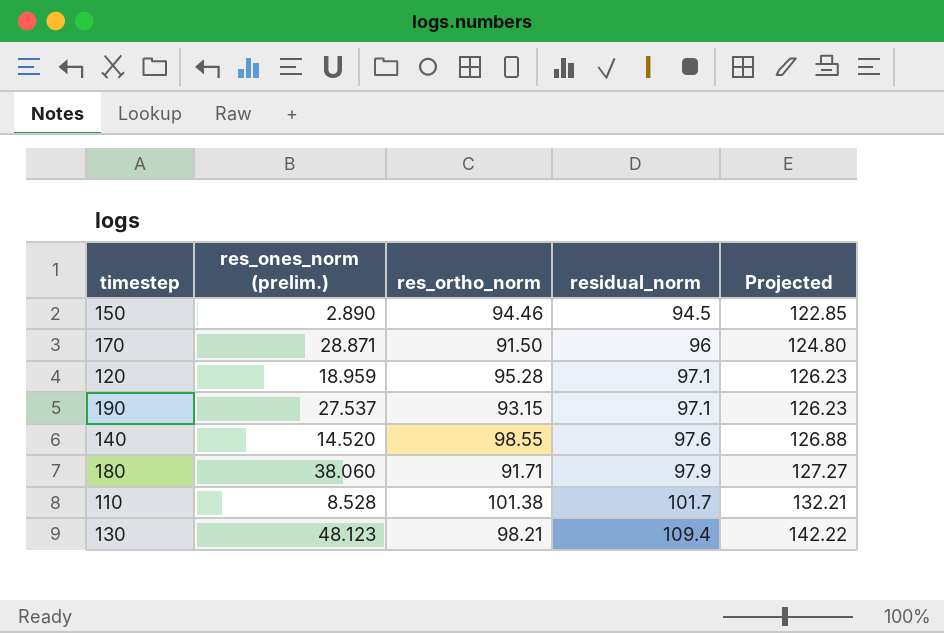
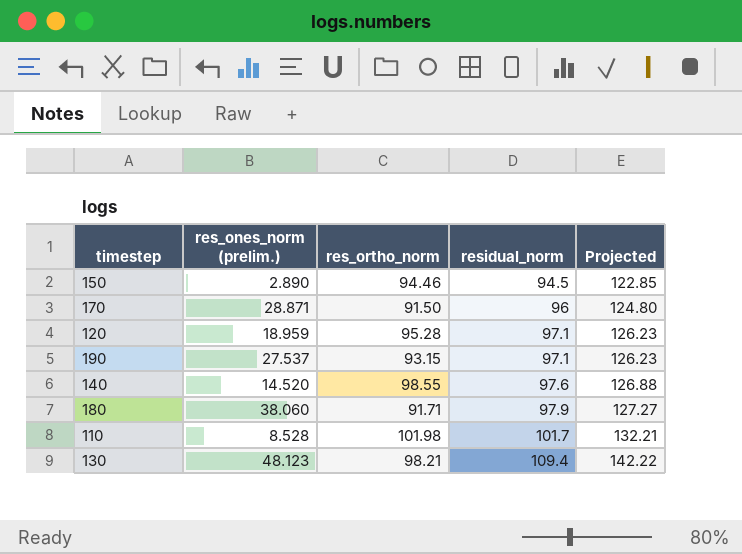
110 | res_ortho_norm: 101.38 -> 101.98

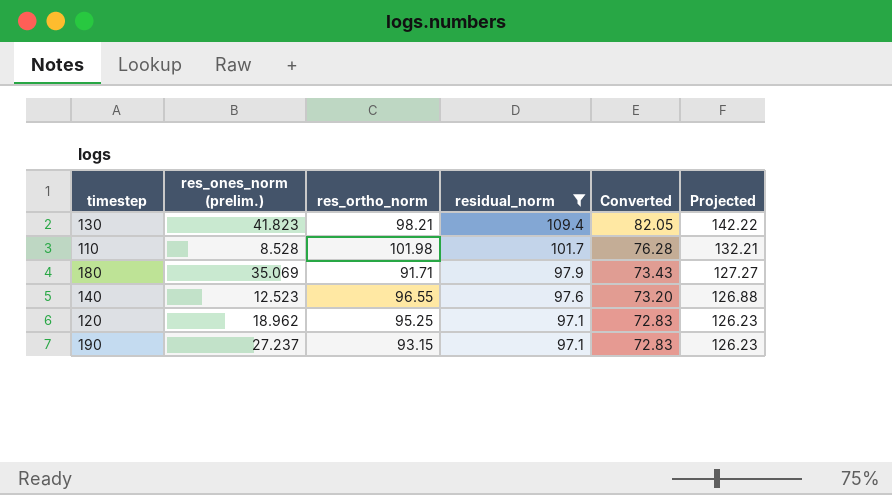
filter: none -> residual_norm >= 97.1
row order: residual_norm ascending -> residual_norm descending
column Converted | formula: none -> [residual_norm] * 0.75
130 | res_ones_norm (prelim.): 48.123 -> 41.823
180 | res_ones_norm (prelim.): 38.060 -> 35.069
140 | res_ones_norm (prelim.): 14.520 -> 12.523
140 | res_ortho_norm: 98.55 -> 96.55
120 | res_ones_norm (prelim.): 18.959 -> 18.962
120 | res_ortho_norm: 95.28 -> 95.25
190 | res_ones_norm (prelim.): 27.537 -> 27.237

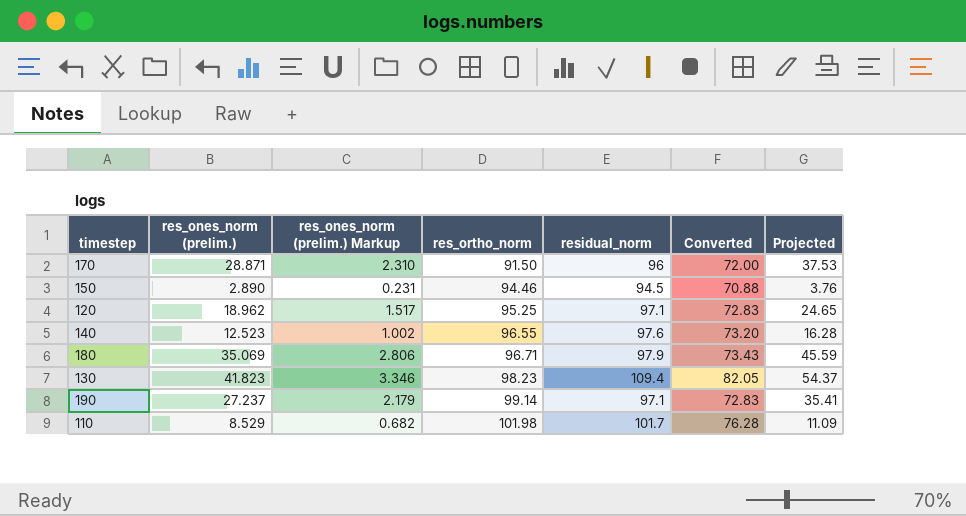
filter: residual_norm >= 97.1 -> none
row order: residual_norm descending -> res_ortho_norm ascending
column res_ones_norm (prelim.) Markup | formula: none -> [res_ones_norm (prelim.)] * 0.08
column Projected | formula: [residual_norm] * 1.3 -> [res_ones_norm (prelim.)] * 1.3
180 | res_ortho_norm: 91.71 -> 96.71
130 | res_ortho_norm: 98.21 -> 98.23
190 | res_ortho_norm: 93.15 -> 99.14
110 | res_ones_norm (prelim.): 8.528 -> 8.529

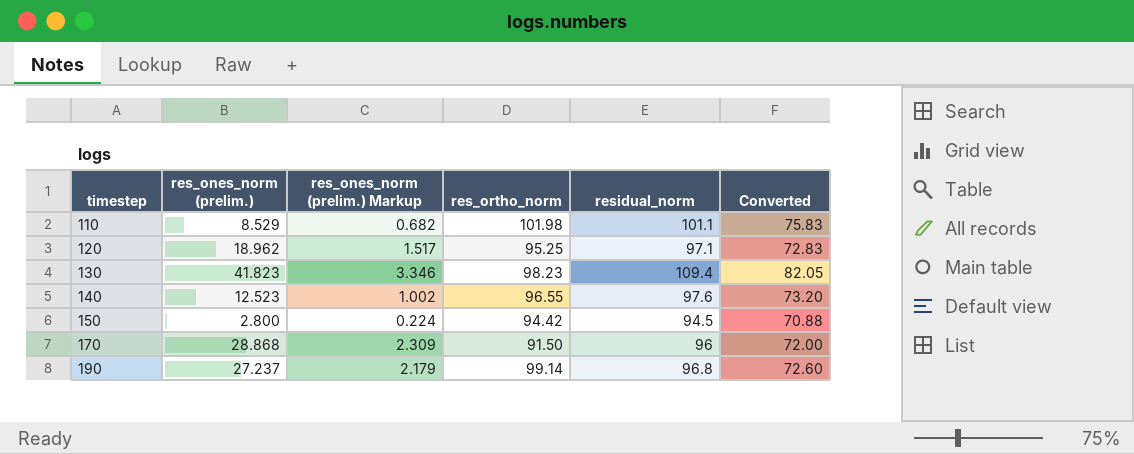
row order: res_ortho_norm ascending -> timestep ascending
column Projected | formula: [res_ones_norm (prelim.)] * 1.3 -> none
row 180: 35.069 | 2.806 | 96.71 | 97.9 | 73.43 | 45.59 -> none
110 | residual_norm: 101.7 -> 101.1
110 | Converted: 76.28 -> 75.83
150 | res_ones_norm (prelim.): 2.890 -> 2.800
150 | res_ones_norm (prelim.) Markup: 0.231 -> 0.224
150 | res_ortho_norm: 94.46 -> 94.42
170 | res_ones_norm (prelim.): 28.871 -> 28.868
170 | res_ones_norm (prelim.) Markup: 2.310 -> 2.309
190 | residual_norm: 97.1 -> 96.8
190 | Converted: 72.83 -> 72.60

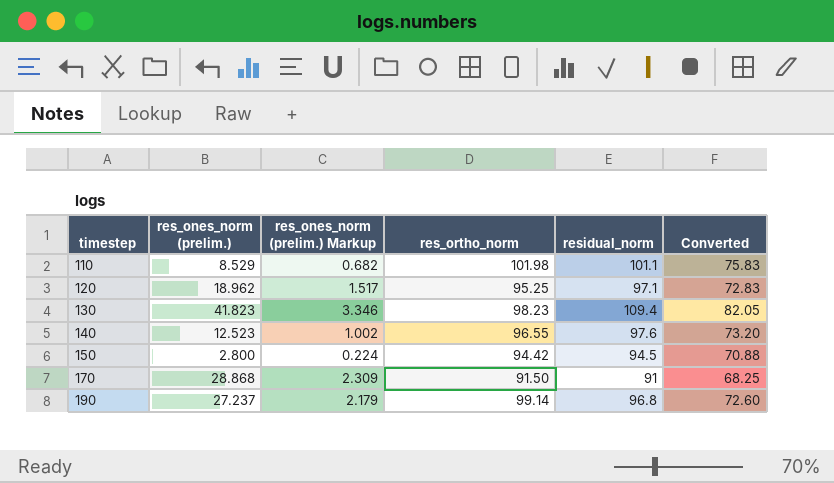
170 | residual_norm: 96 -> 91
170 | Converted: 72.00 -> 68.25

